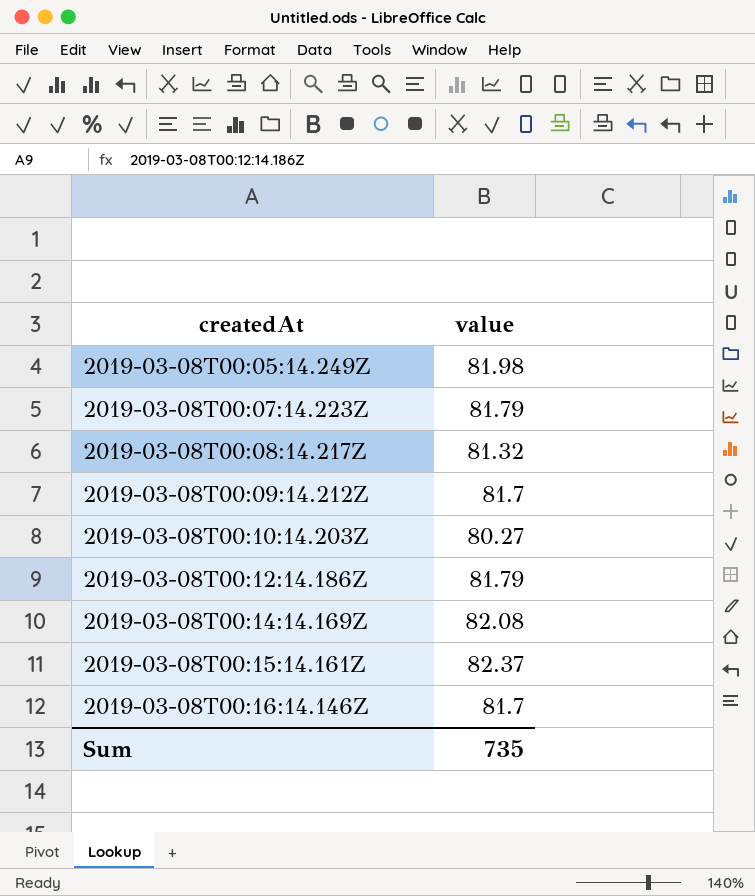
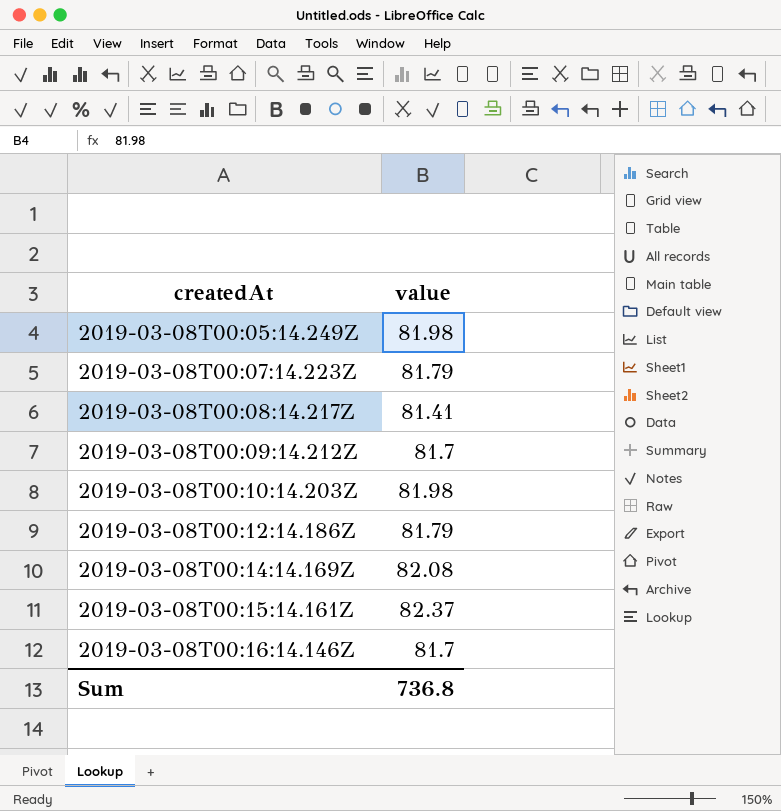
2019-03-08T00:08:14.217Z | value: 81.32 -> 81.41
2019-03-08T00:10:14.203Z | value: 80.27 -> 81.98
Sum | value: 735 -> 736.8

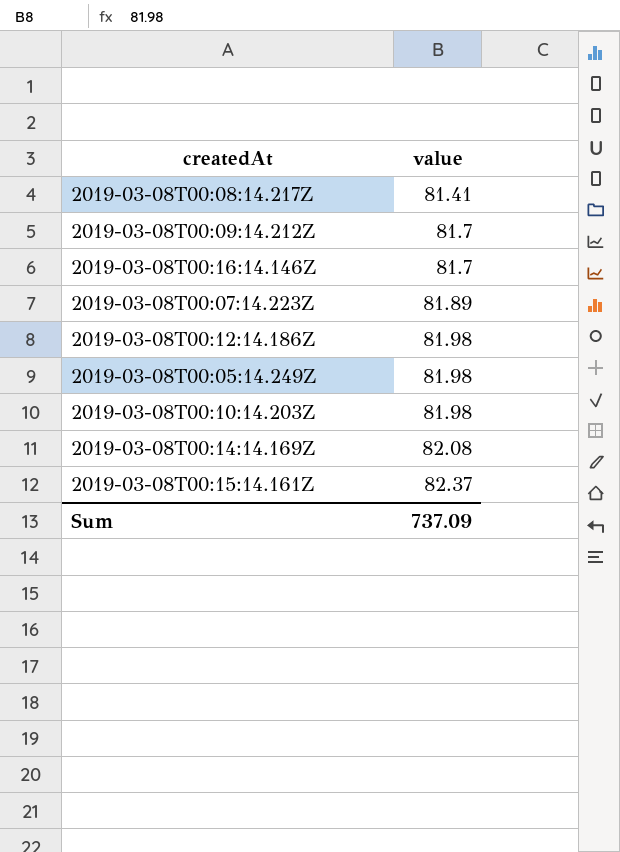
row order: createdAt ascending -> value ascending
2019-03-08T00:07:14.223Z | value: 81.79 -> 81.89
2019-03-08T00:12:14.186Z | value: 81.79 -> 81.98
Sum | value: 736.8 -> 737.09

